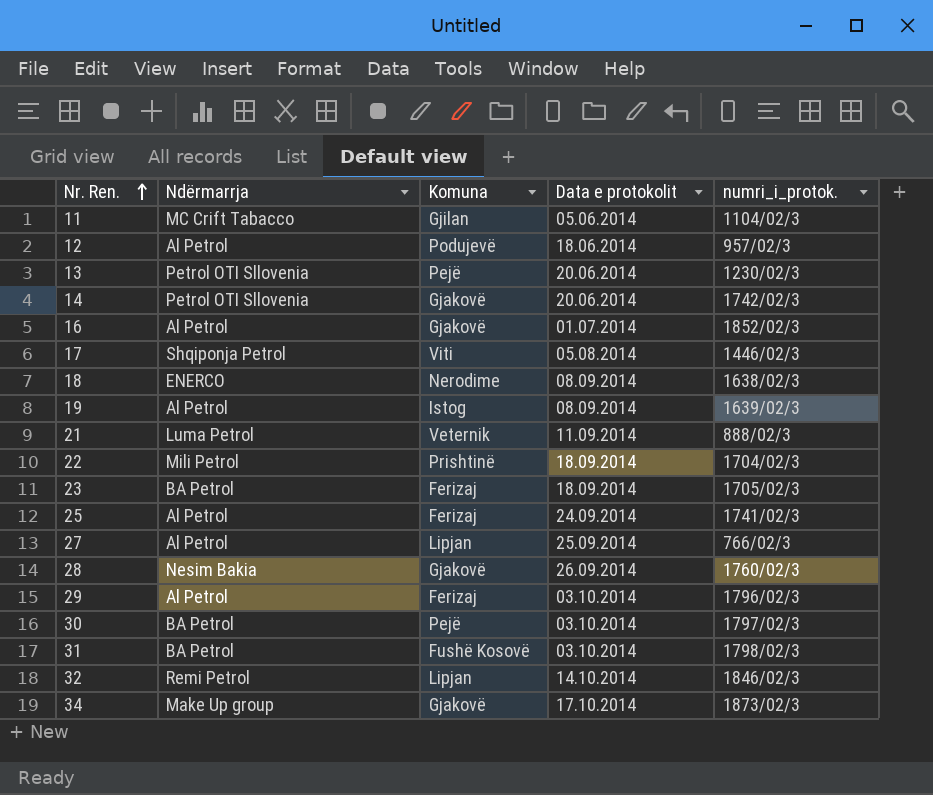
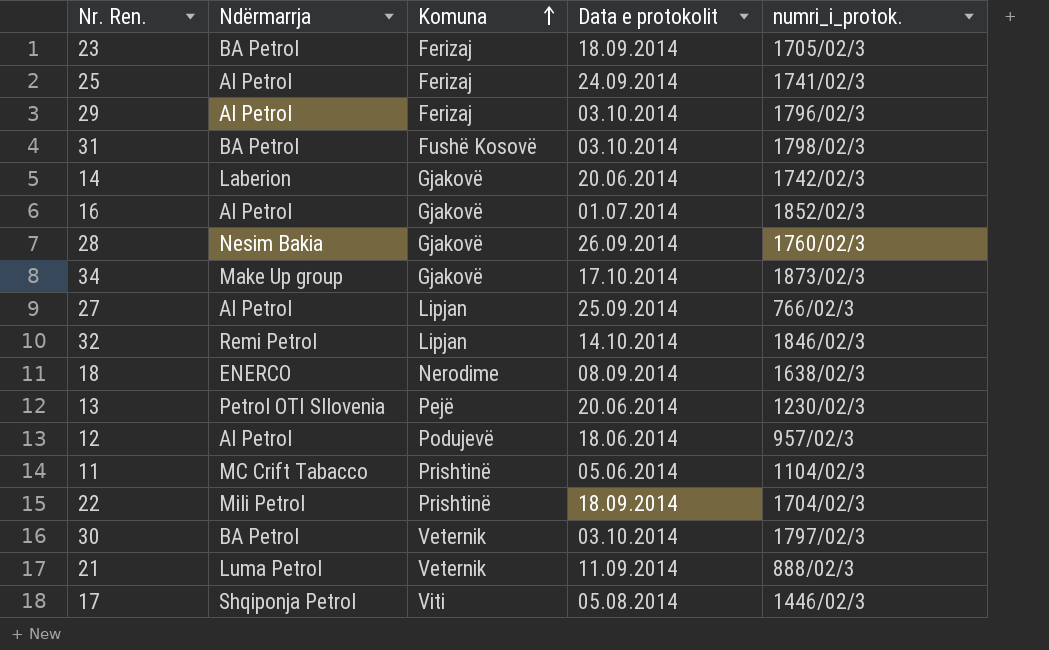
row order: Nr. Ren. ascending -> Komuna ascending
row 19: Al Petrol | Istog | 08.09.2014 | 1639/02/3 -> none
14 | Ndërmarrja: Petrol OTI Sllovenia -> Laberion
11 | Komuna: Gjilan -> Prishtinë
30 | Komuna: Pejë -> Veternik

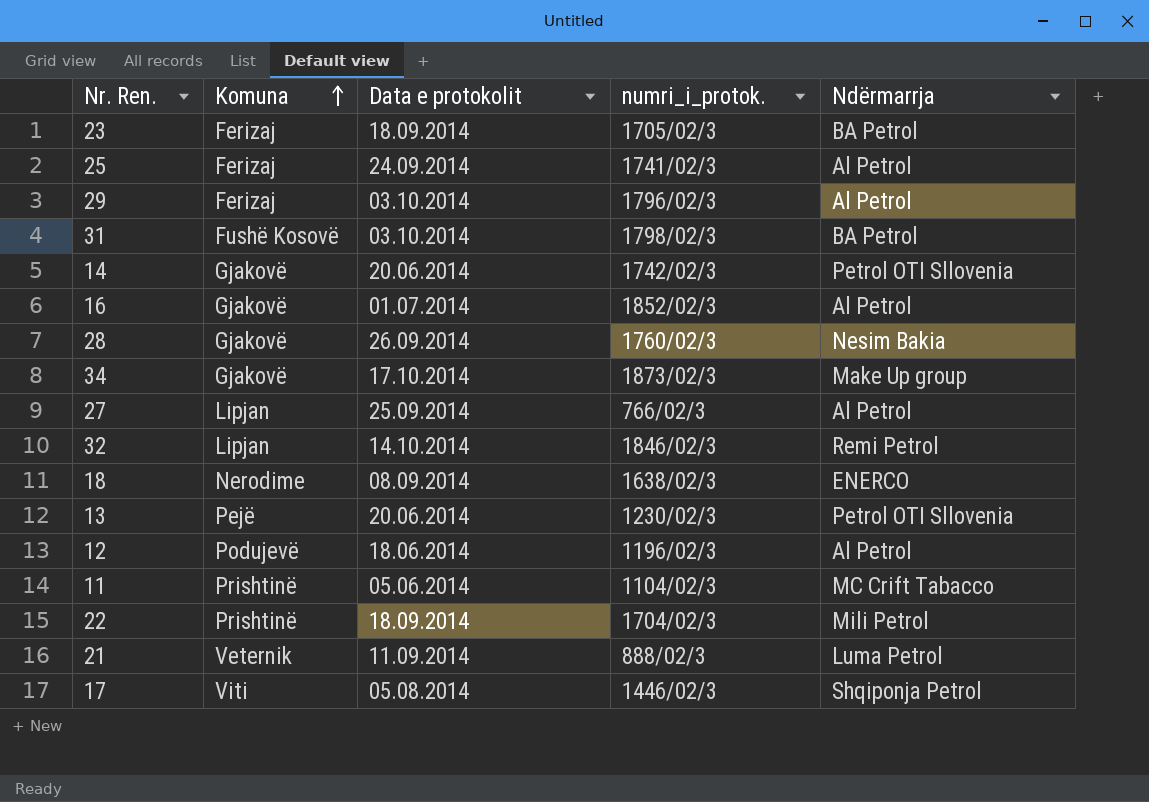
column Ndërmarrja | position: 2 -> 5
row 30: BA Petrol | Veternik | 03.10.2014 | 1797/02/3 -> none
14 | Ndërmarrja: Laberion -> Petrol OTI Sllovenia
12 | numri_i_protok.: 957/02/3 -> 1196/02/3

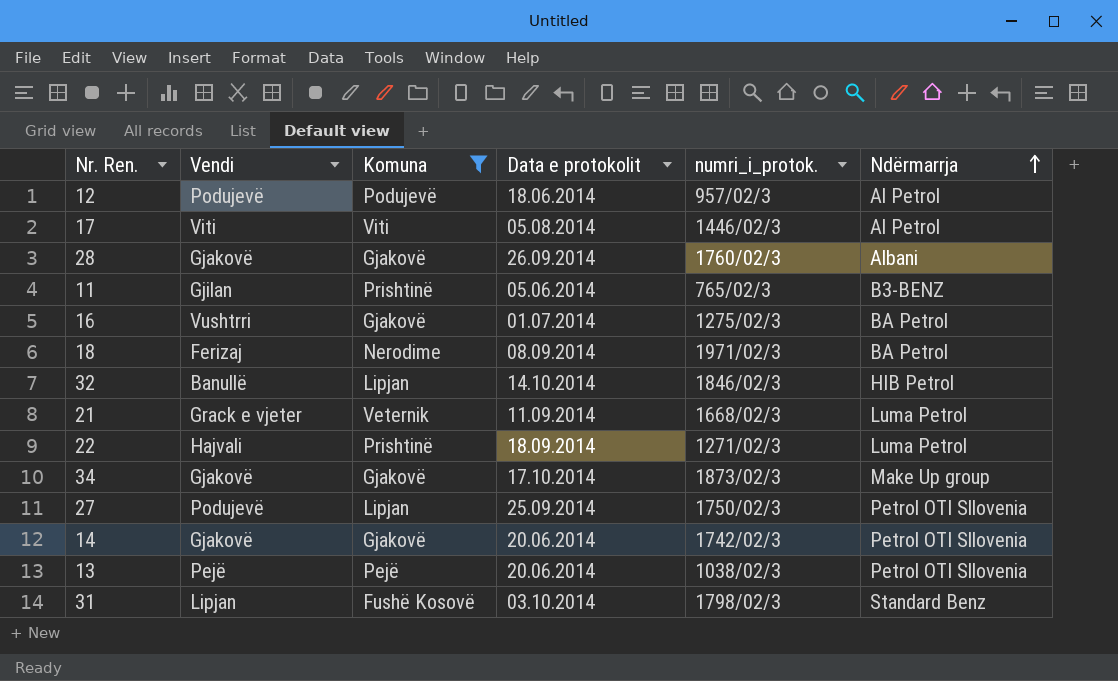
filter: none -> Komuna != Ferizaj
row order: Komuna ascending -> Ndërmarrja ascending
column Vendi | position: none -> 2
12 | numri_i_protok.: 1196/02/3 -> 957/02/3
17 | Ndërmarrja: Shqiponja Petrol -> Al Petrol
28 | Ndërmarrja: Nesim Bakia -> Albani
11 | numri_i_protok.: 1104/02/3 -> 765/02/3
11 | Ndërmarrja: MC Crift Tabacco -> B3-BENZ
16 | numri_i_protok.: 1852/02/3 -> 1275/02/3
16 | Ndërmarrja: Al Petrol -> BA Petrol
18 | numri_i_protok.: 1638/02/3 -> 1971/02/3
18 | Ndërmarrja: ENERCO -> BA Petrol
32 | Ndërmarrja: Remi Petrol -> HIB Petrol
21 | numri_i_protok.: 888/02/3 -> 1668/02/3
22 | numri_i_protok.: 1704/02/3 -> 1271/02/3
22 | Ndërmarrja: Mili Petrol -> Luma Petrol
27 | numri_i_protok.: 766/02/3 -> 1750/02/3
27 | Ndërmarrja: Al Petrol -> Petrol OTI Sllovenia
13 | numri_i_protok.: 1230/02/3 -> 1038/02/3
31 | Ndërmarrja: BA Petrol -> Standard Benz

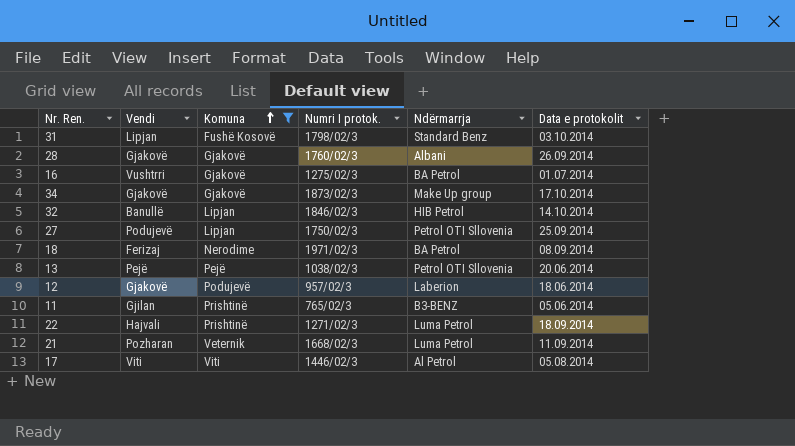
row order: Ndërmarrja ascending -> Komuna ascending
column name: numri_i_protok. -> Numri I protok.
column Data e protokolit | position: 4 -> 6
row 14: Gjakovë | Gjakovë | 20.06.2014 | 1742/02/3 | Petrol OTI Sllovenia -> none
12 | Vendi: Podujevë -> Gjakovë
12 | Ndërmarrja: Al Petrol -> Laberion
21 | Vendi: Grack e vjeter -> Pozharan

